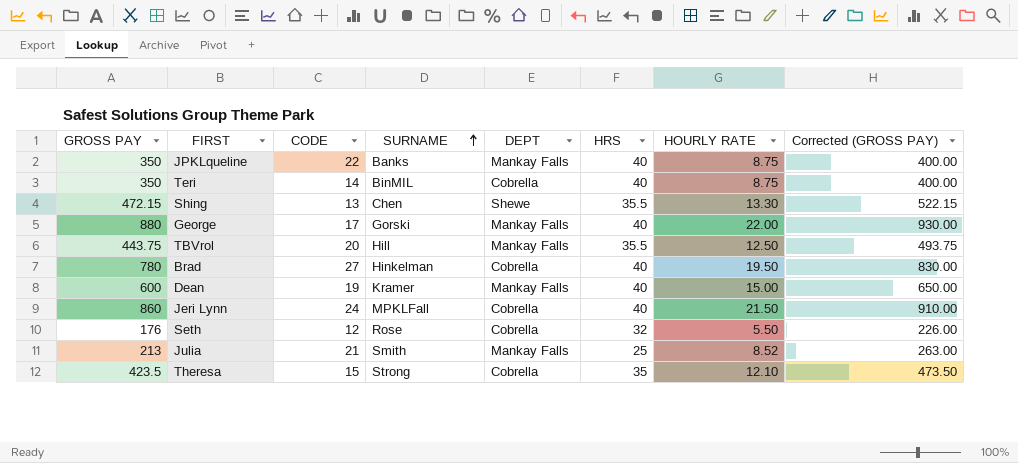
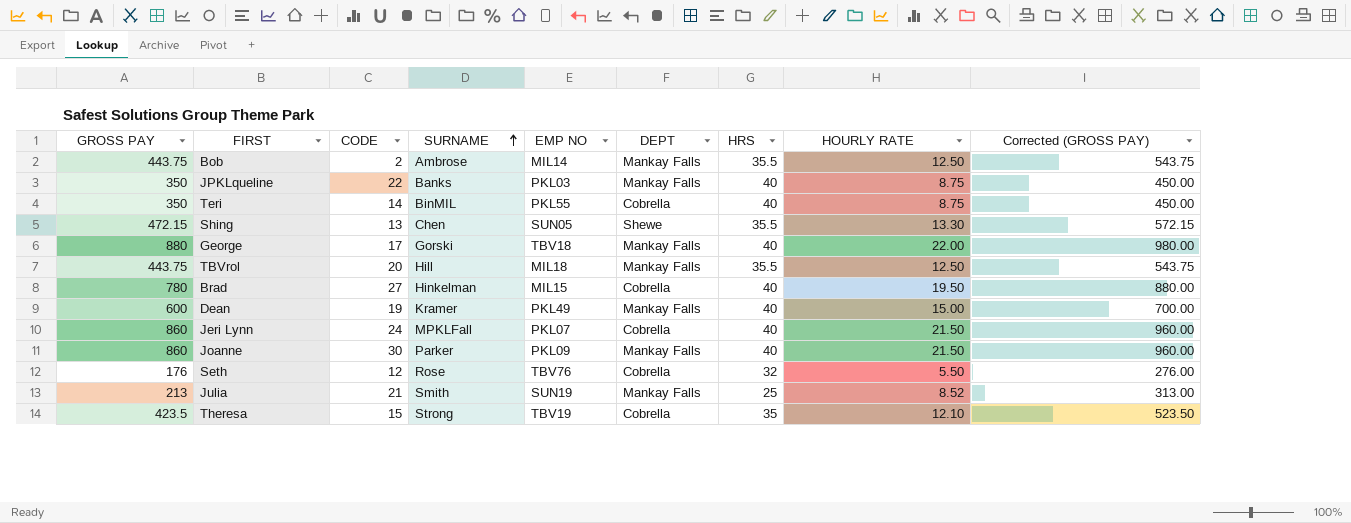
column EMP NO | position: none -> 5
column Corrected (GROSS PAY) | formula: [GROSS PAY] + 50 -> [GROSS PAY] + 100
row Bob: none -> 443.75 | 2 | Ambrose | MIL14 | Mankay Falls | 35.5 | 12.50 | 543.75
row Joanne: none -> 860 | 30 | Parker | PKL09 | Mankay Falls | 40 | 21.50 | 960.00

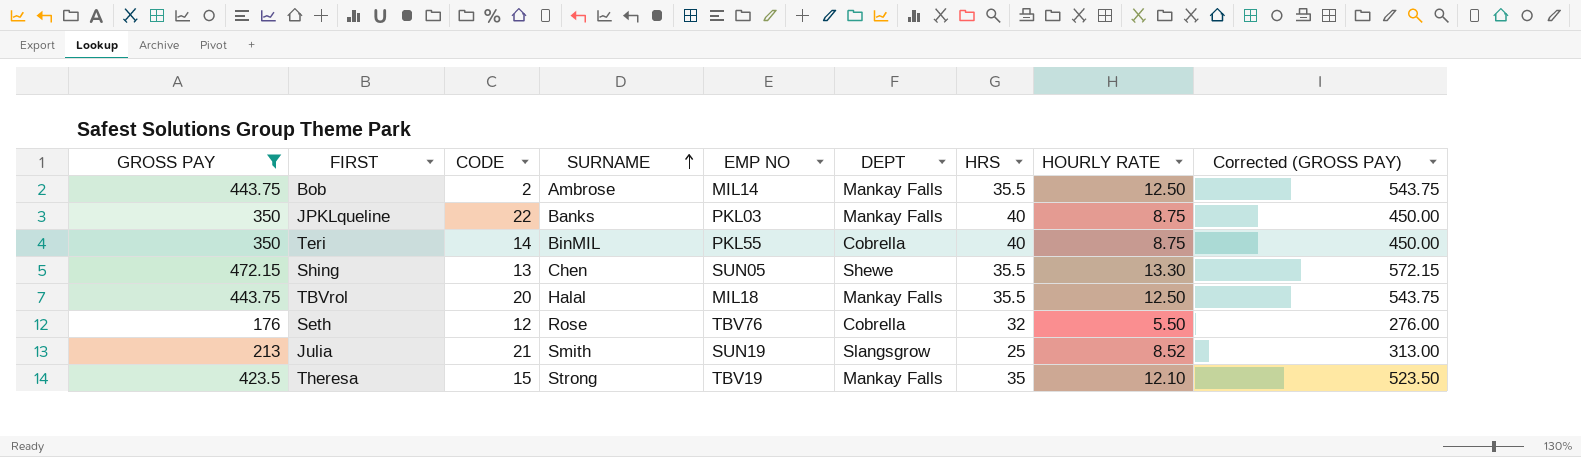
filter: none -> GROSS PAY <= 472.15
TBVrol | SURNAME: Hill -> Halal
Julia | DEPT: Mankay Falls -> Slangsgrow
Theresa | DEPT: Cobrella -> Mankay Falls

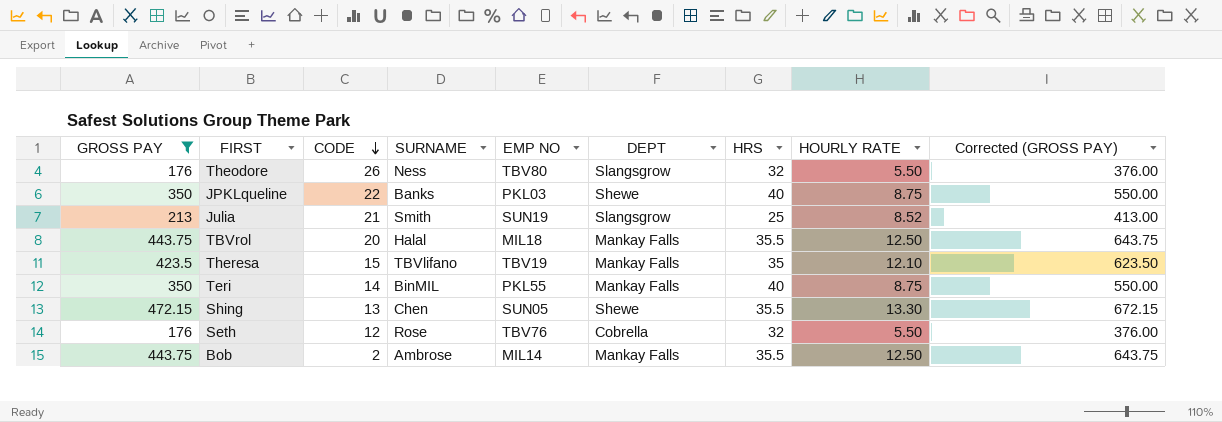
row order: SURNAME ascending -> CODE descending
column Corrected (GROSS PAY) | formula: [GROSS PAY] + 100 -> [GROSS PAY] + 200
row Theodore: none -> 176 | 26 | Ness | TBV80 | Slangsgrow | 32 | 5.50 | 376.00
JPKLqueline | DEPT: Mankay Falls -> Shewe
Theresa | SURNAME: Strong -> TBVlifano
Teri | DEPT: Cobrella -> Mankay Falls

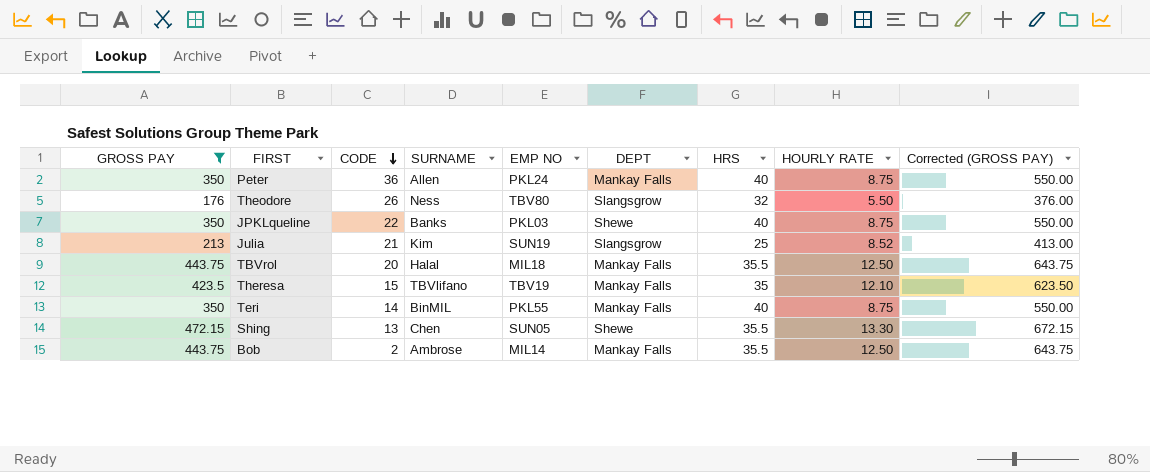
row Seth: 176 | 12 | Rose | TBV76 | Cobrella | 32 | 5.50 | 376.00 -> none
row Peter: none -> 350 | 36 | Allen | PKL24 | Mankay Falls | 40 | 8.75 | 550.00
Julia | SURNAME: Smith -> Kim

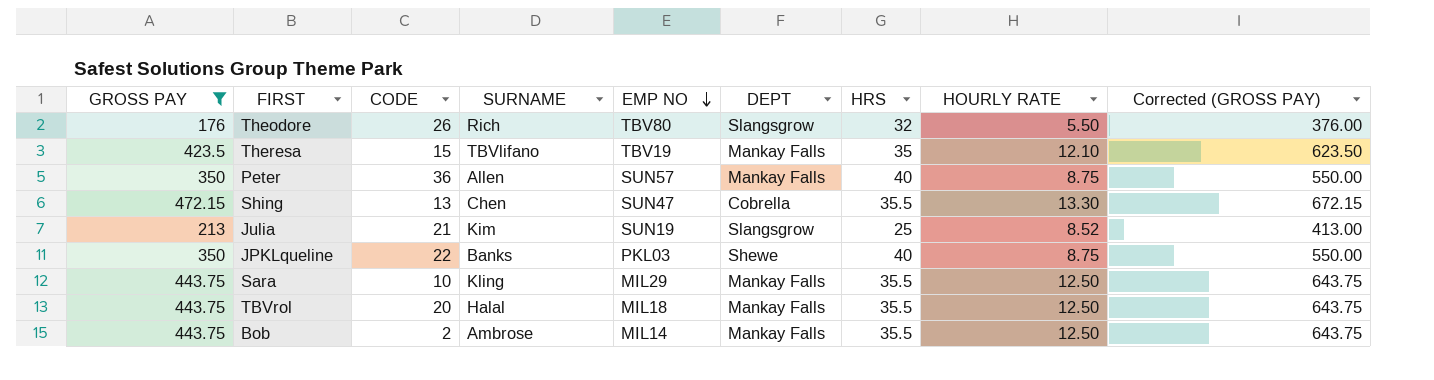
row order: CODE descending -> EMP NO descending
row Teri: 350 | 14 | BinMIL | PKL55 | Mankay Falls | 40 | 8.75 | 550.00 -> none
Theodore | SURNAME: Ness -> Rich
Peter | EMP NO: PKL24 -> SUN57
Shing | EMP NO: SUN05 -> SUN47
Shing | DEPT: Shewe -> Cobrella
row Sara: none -> 443.75 | 10 | Kling | MIL29 | Mankay Falls | 35.5 | 12.50 | 643.75

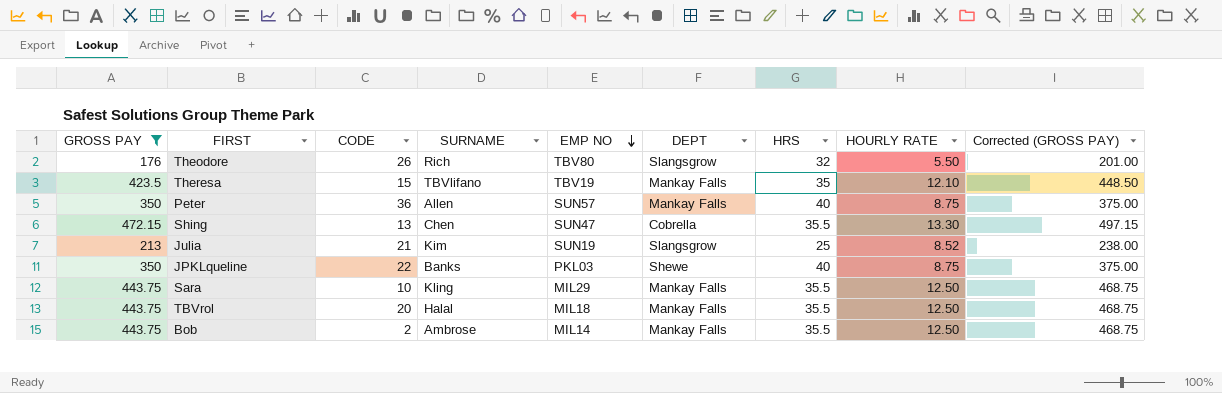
column Corrected (GROSS PAY) | formula: [GROSS PAY] + 200 -> [GROSS PAY] + 25

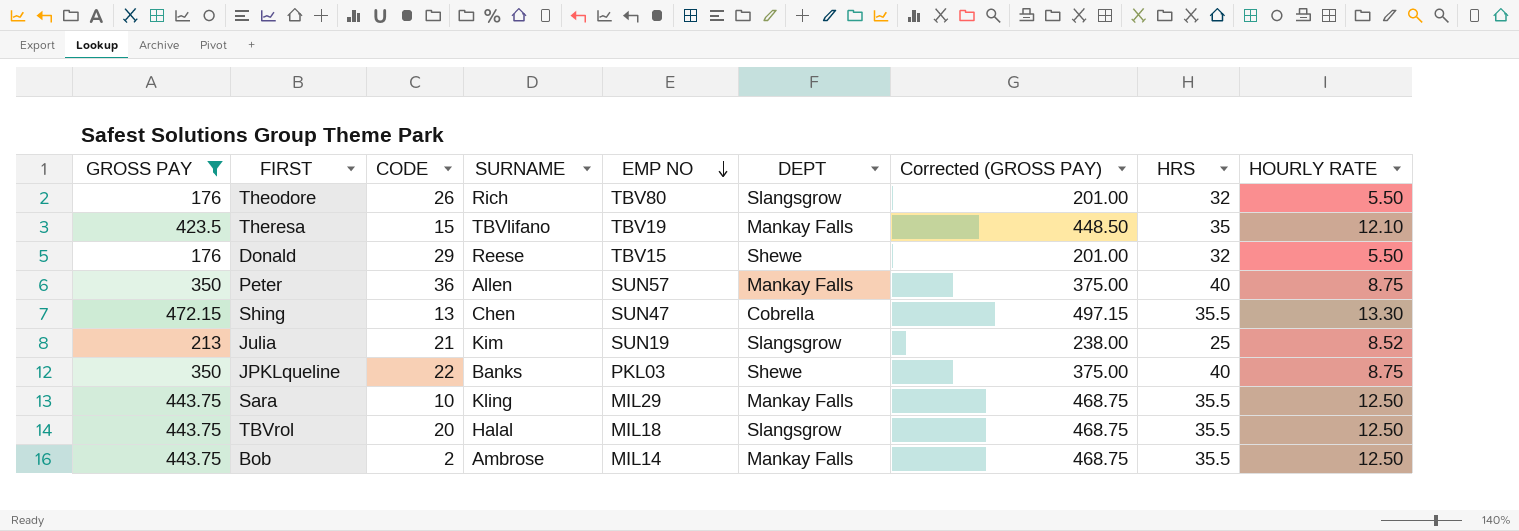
column Corrected (GROSS PAY) | position: 9 -> 7
row Donald: none -> 176 | 29 | Reese | TBV15 | Shewe | 201.00 | 32 | 5.50
TBVrol | DEPT: Mankay Falls -> Slangsgrow

